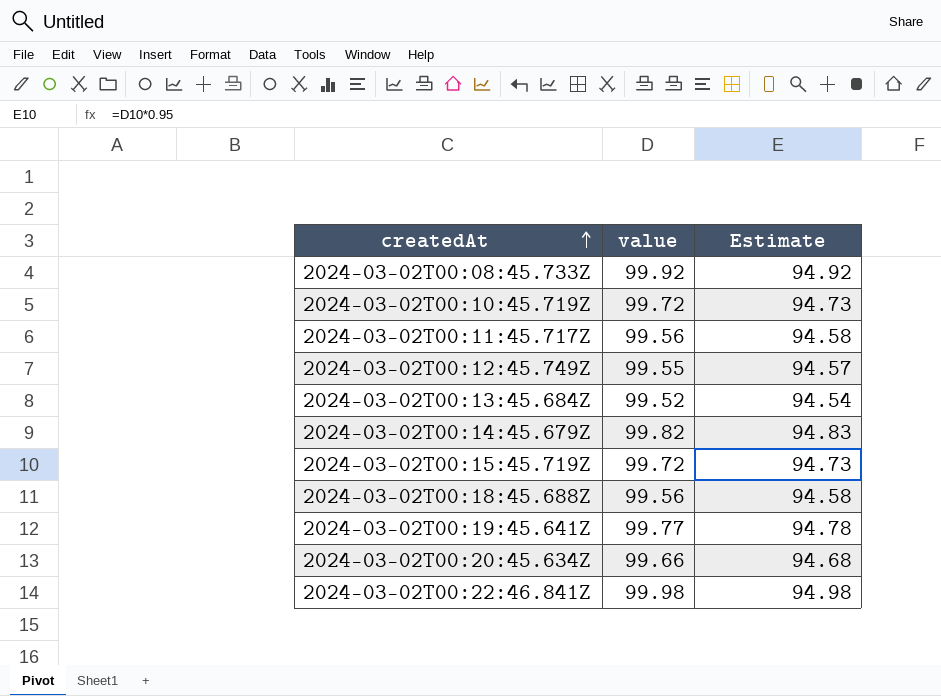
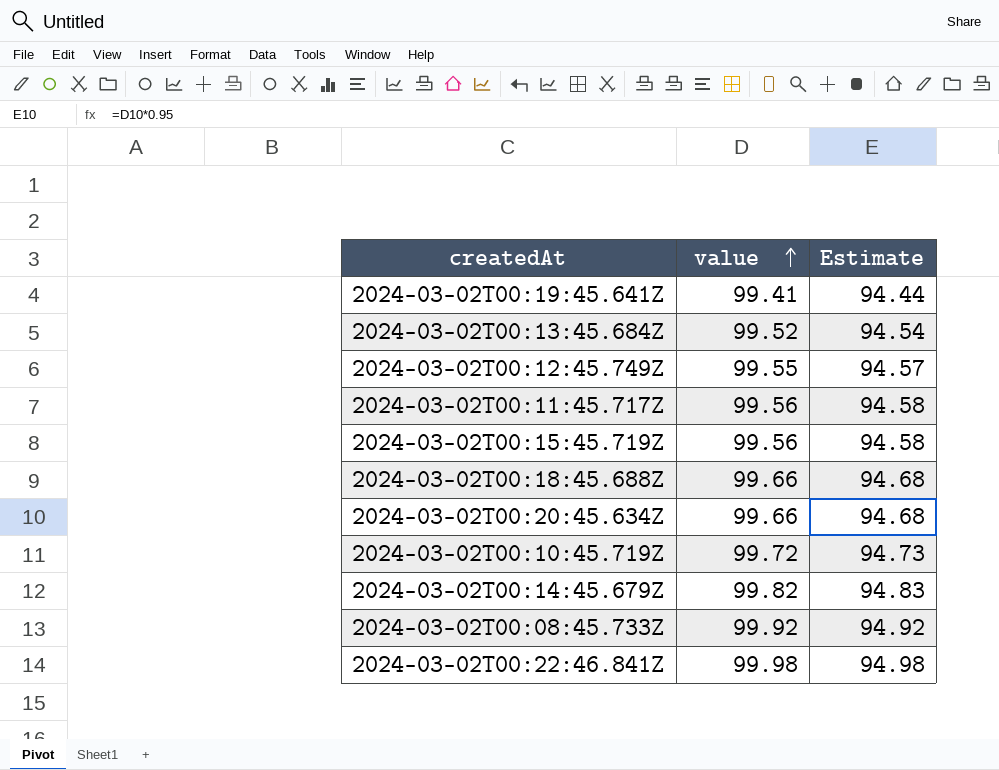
row order: createdAt ascending -> value ascending
2024-03-02T00:19:45.641Z | value: 99.77 -> 99.41
2024-03-02T00:19:45.641Z | Estimate: 94.78 -> 94.44
2024-03-02T00:15:45.719Z | value: 99.72 -> 99.56
2024-03-02T00:15:45.719Z | Estimate: 94.73 -> 94.58
2024-03-02T00:18:45.688Z | value: 99.56 -> 99.66
2024-03-02T00:18:45.688Z | Estimate: 94.58 -> 94.68

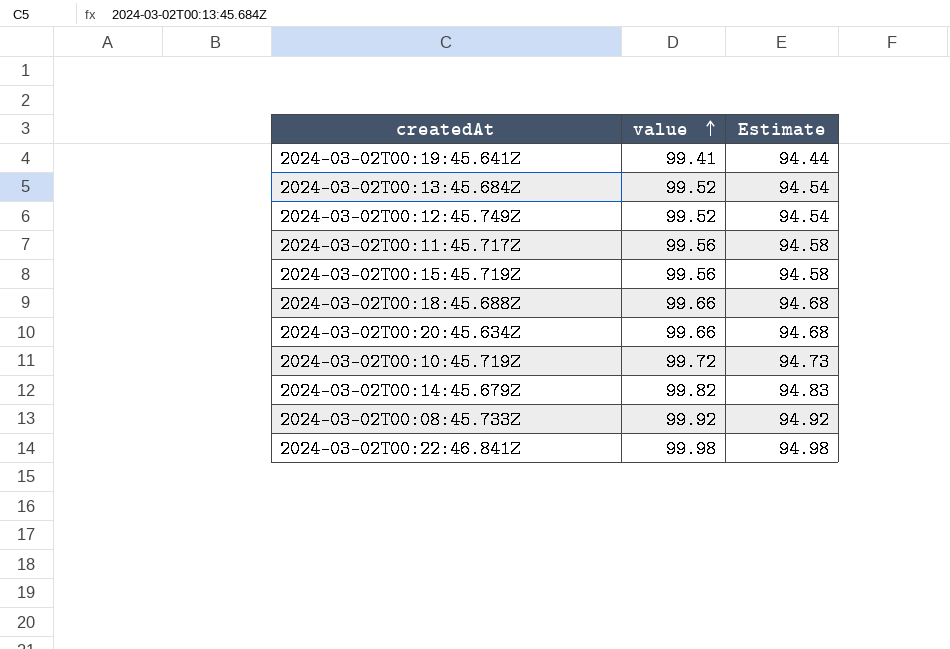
2024-03-02T00:12:45.749Z | value: 99.55 -> 99.52
2024-03-02T00:12:45.749Z | Estimate: 94.57 -> 94.54

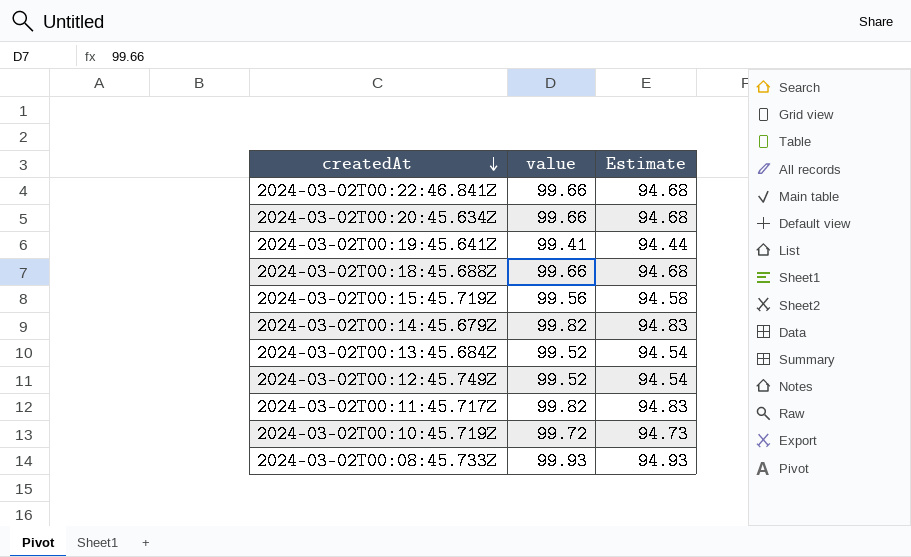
row order: value ascending -> createdAt descending
2024-03-02T00:22:46.841Z | value: 99.98 -> 99.66
2024-03-02T00:22:46.841Z | Estimate: 94.98 -> 94.68
2024-03-02T00:11:45.717Z | value: 99.56 -> 99.82
2024-03-02T00:11:45.717Z | Estimate: 94.58 -> 94.83
2024-03-02T00:08:45.733Z | value: 99.92 -> 99.93
2024-03-02T00:08:45.733Z | Estimate: 94.92 -> 94.93

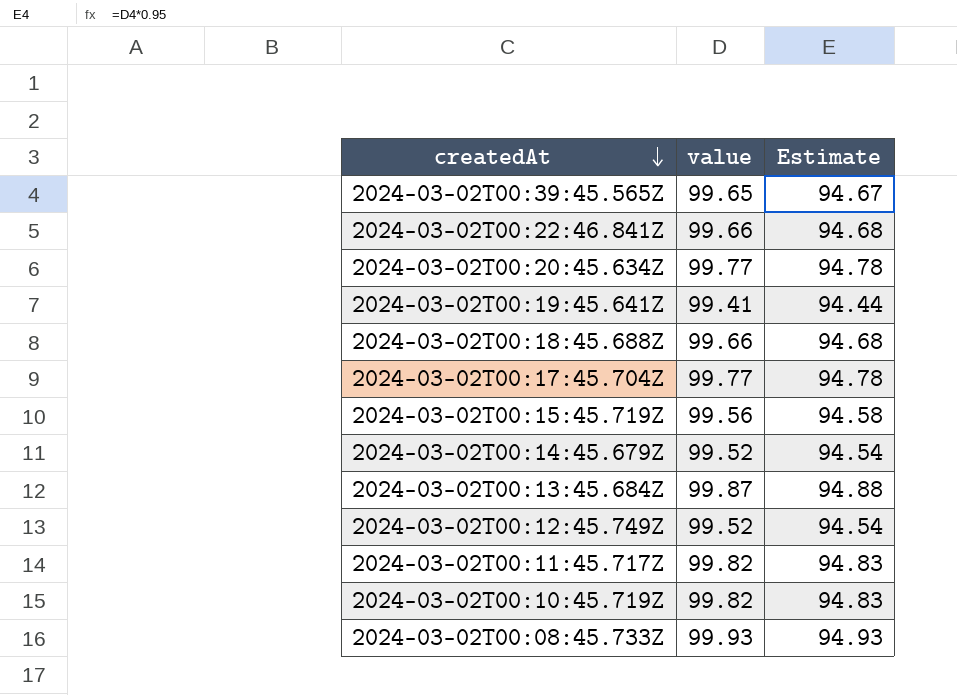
row 2024-03-02T00:39:45.565Z: none -> 99.65 | 94.67
2024-03-02T00:20:45.634Z | value: 99.66 -> 99.77
2024-03-02T00:20:45.634Z | Estimate: 94.68 -> 94.78
row 2024-03-02T00:17:45.704Z: none -> 99.77 | 94.78
2024-03-02T00:14:45.679Z | value: 99.82 -> 99.52
2024-03-02T00:14:45.679Z | Estimate: 94.83 -> 94.54
2024-03-02T00:13:45.684Z | value: 99.52 -> 99.87
2024-03-02T00:13:45.684Z | Estimate: 94.54 -> 94.88
2024-03-02T00:10:45.719Z | value: 99.72 -> 99.82
2024-03-02T00:10:45.719Z | Estimate: 94.73 -> 94.83

